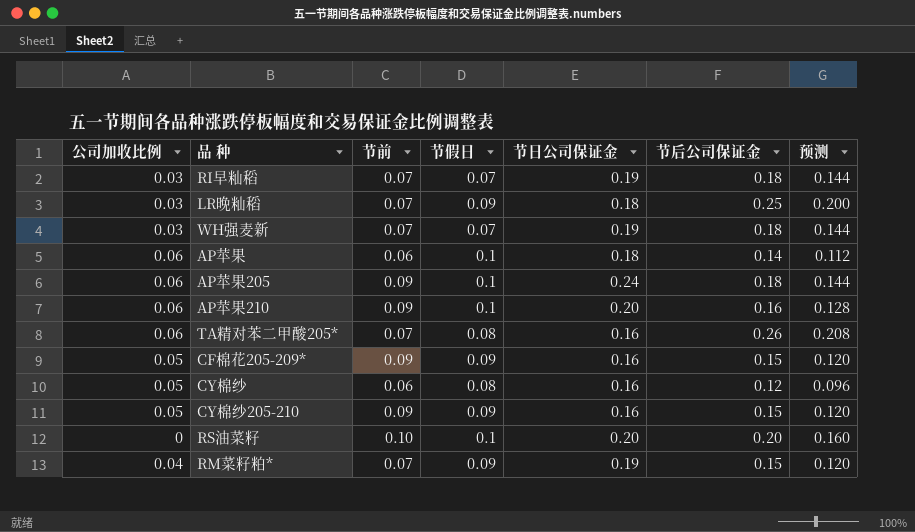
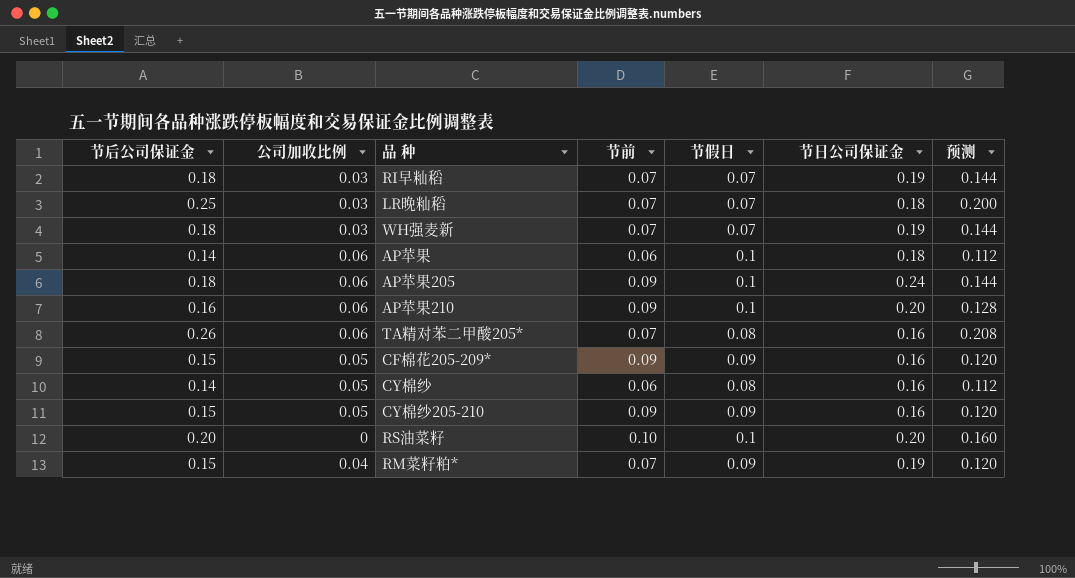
column 节后公司保证金 | position: 6 -> 1
LR晚籼稻 | 节假日: 0.09 -> 0.07
CY棉纱 | 节后公司保证金: 0.12 -> 0.14
CY棉纱 | 预测: 0.096 -> 0.112

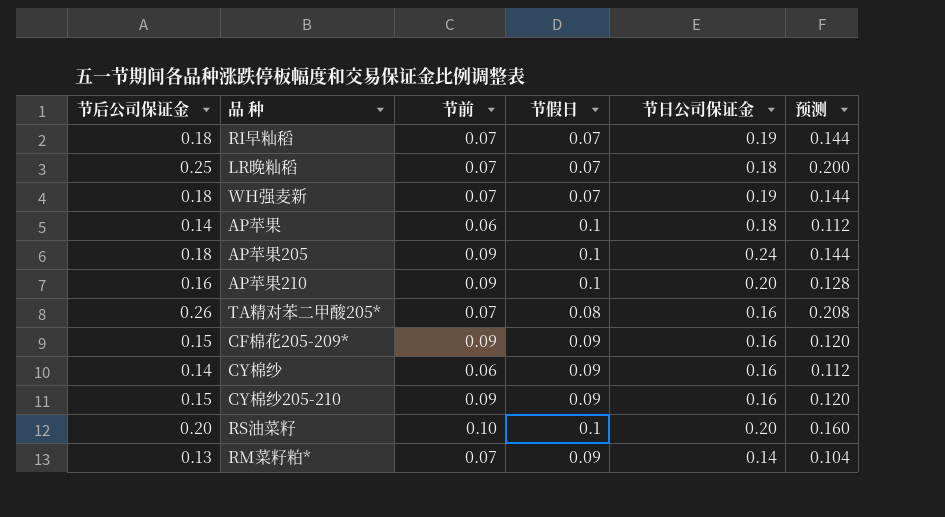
column 公司加收比例 | position: 2 -> none
CY棉纱 | 节假日: 0.08 -> 0.09
RM菜籽粕* | 节后公司保证金: 0.15 -> 0.13
RM菜籽粕* | 节日公司保证金: 0.19 -> 0.14
RM菜籽粕* | 预测: 0.120 -> 0.104

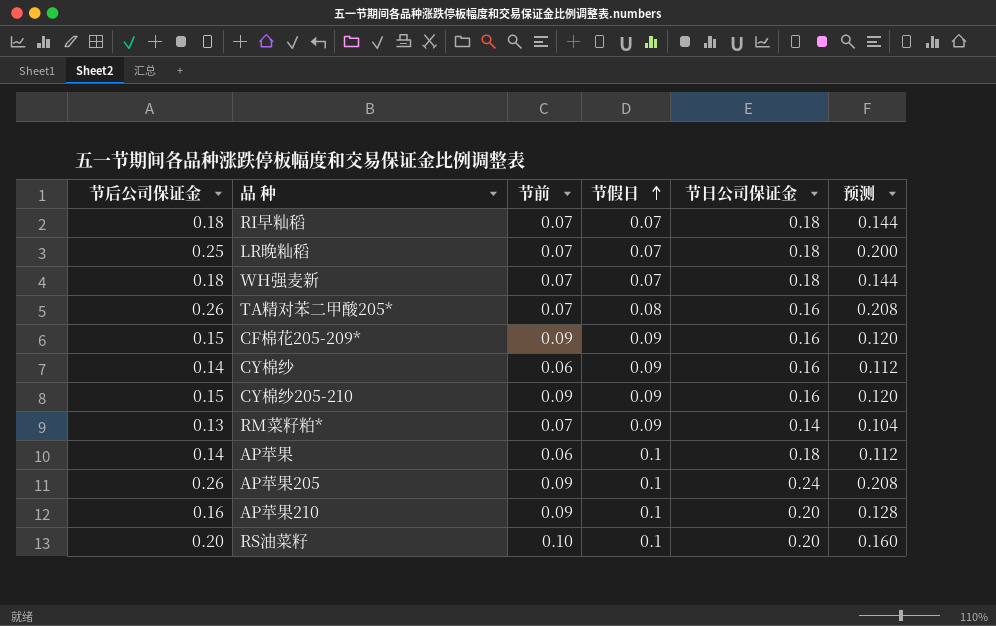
row order: none -> 节假日 ascending
RI早籼稻 | 节日公司保证金: 0.19 -> 0.18
WH强麦新 | 节日公司保证金: 0.19 -> 0.18
AP苹果205 | 节后公司保证金: 0.18 -> 0.26
AP苹果205 | 预测: 0.144 -> 0.208

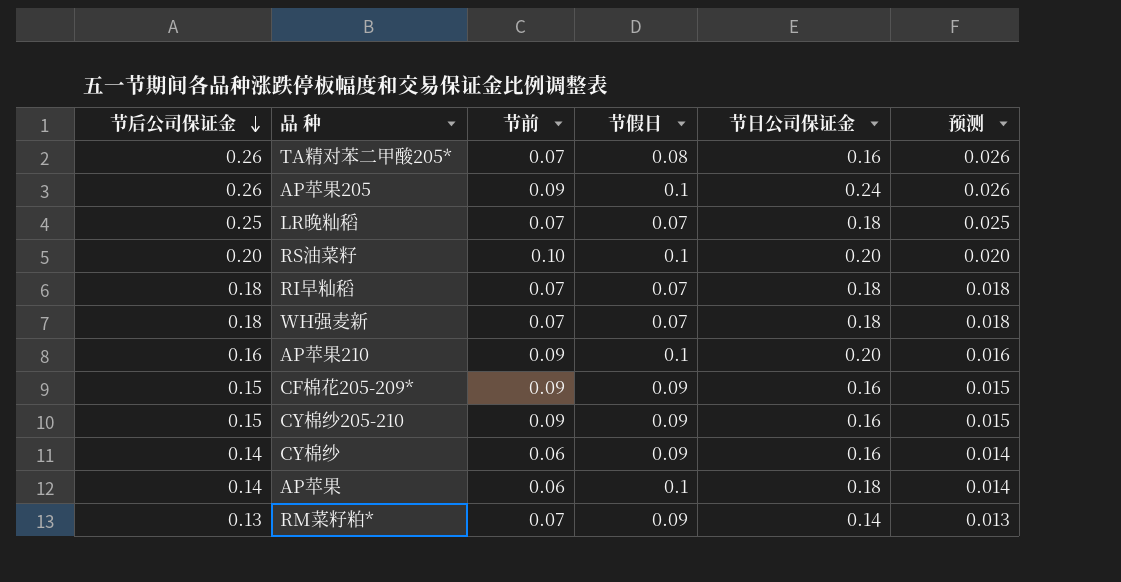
row order: 节假日 ascending -> 节后公司保证金 descending
column 预测 | formula: [节后公司保证金] * 0.8 -> [节后公司保证金] * 0.1

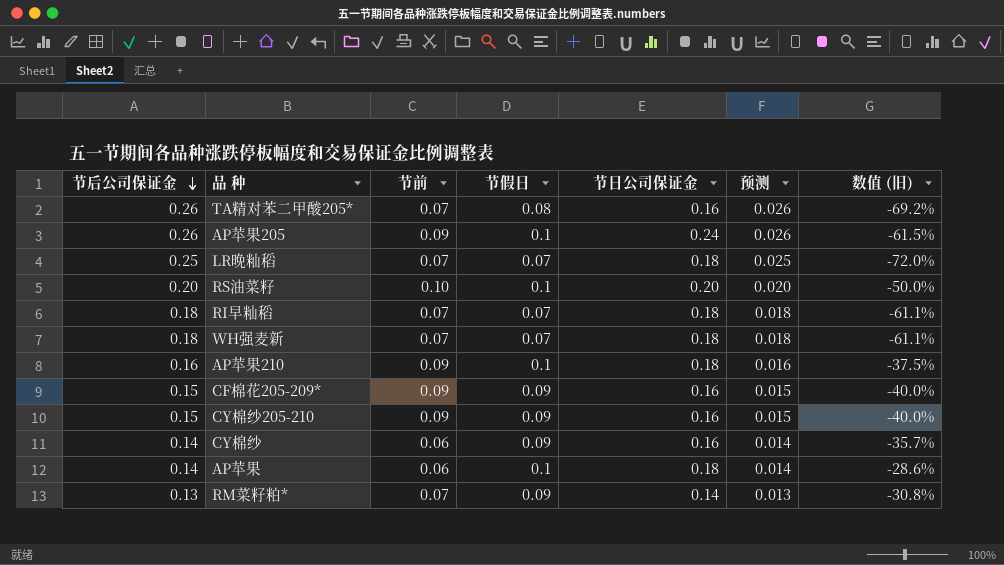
column 数值 (旧) | formula: none -> ([节假日] - [节后公司保证金]) / [节后公司保证金]
AP苹果210 | 节日公司保证金: 0.20 -> 0.18

